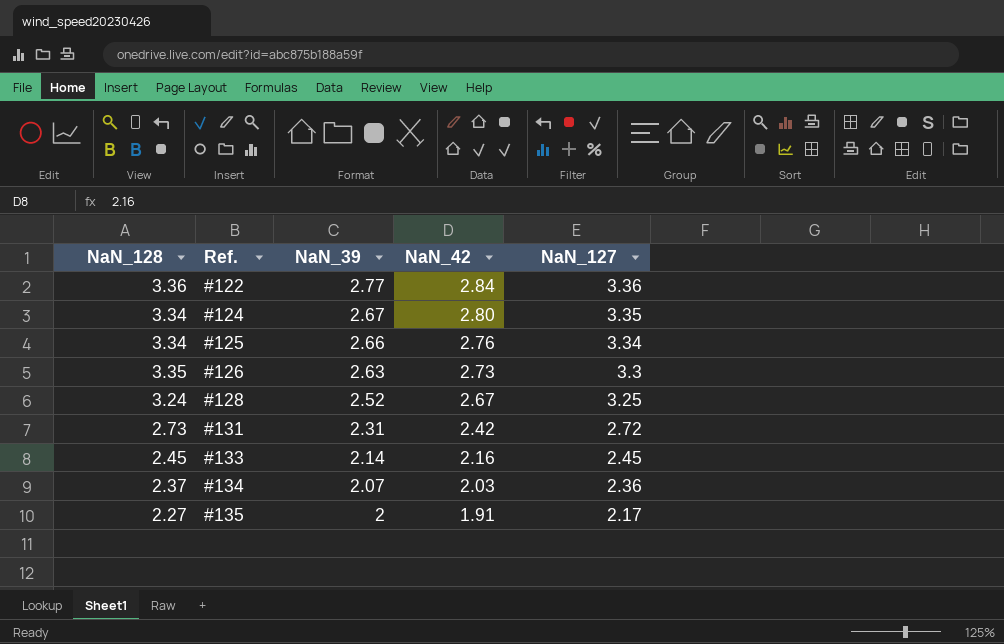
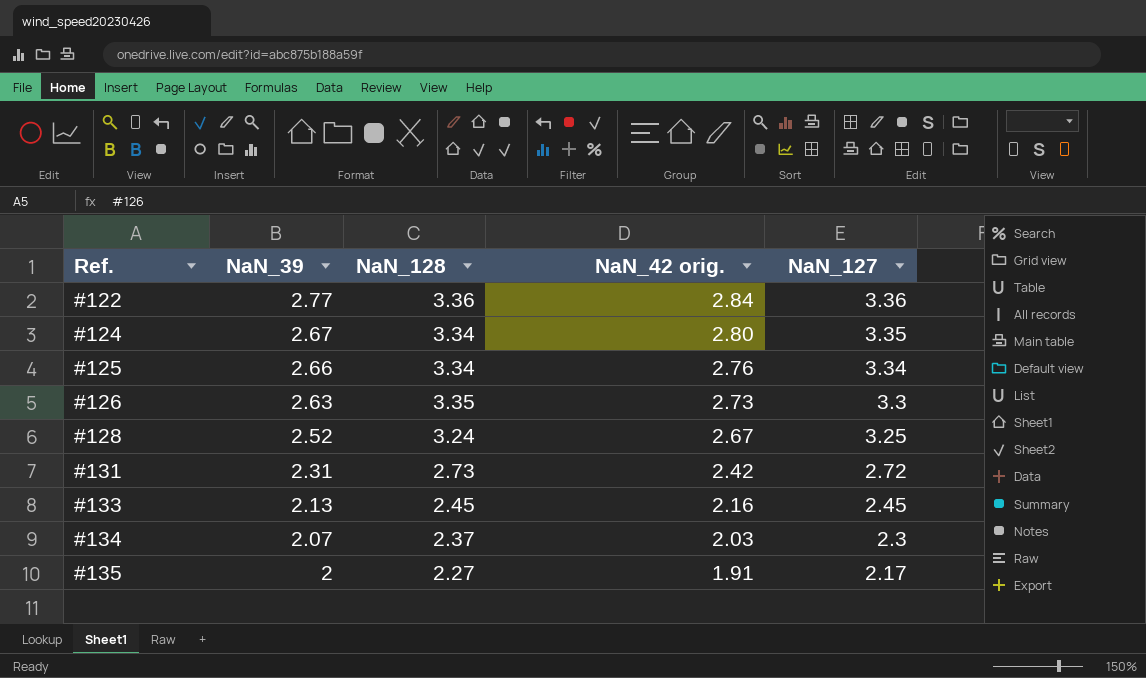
column NaN_128 | position: 1 -> 3
column name: NaN_42 -> NaN_42 orig.
#133 | NaN_39: 2.14 -> 2.13
#134 | NaN_127: 2.36 -> 2.3

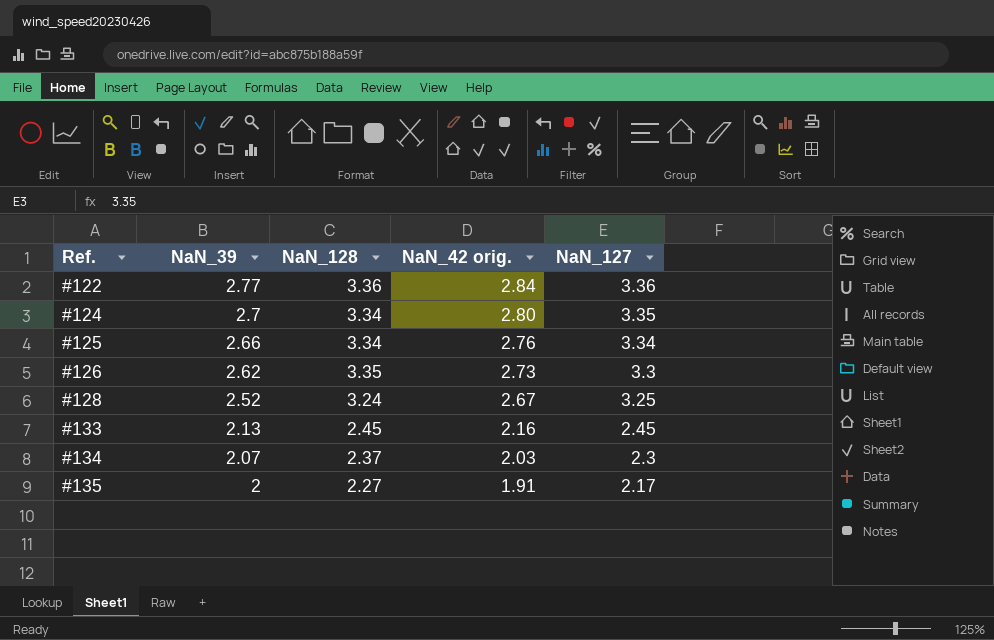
row #131: 2.31 | 2.73 | 2.42 | 2.72 -> none
#124 | NaN_39: 2.67 -> 2.7
#126 | NaN_39: 2.63 -> 2.62

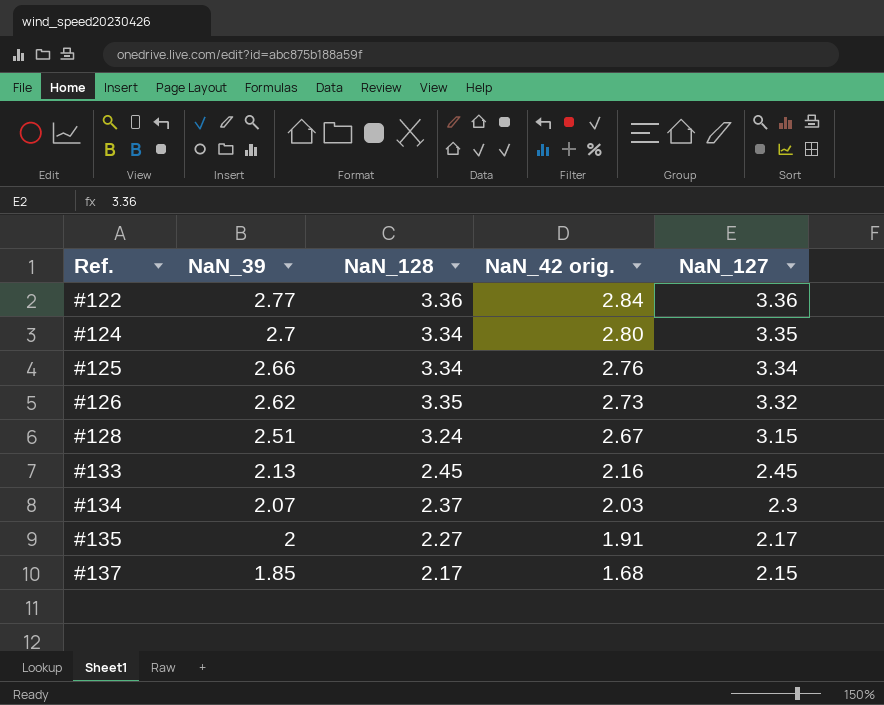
#126 | NaN_127: 3.3 -> 3.32
#128 | NaN_39: 2.52 -> 2.51
#128 | NaN_127: 3.25 -> 3.15
row #137: none -> 1.85 | 2.17 | 1.68 | 2.15

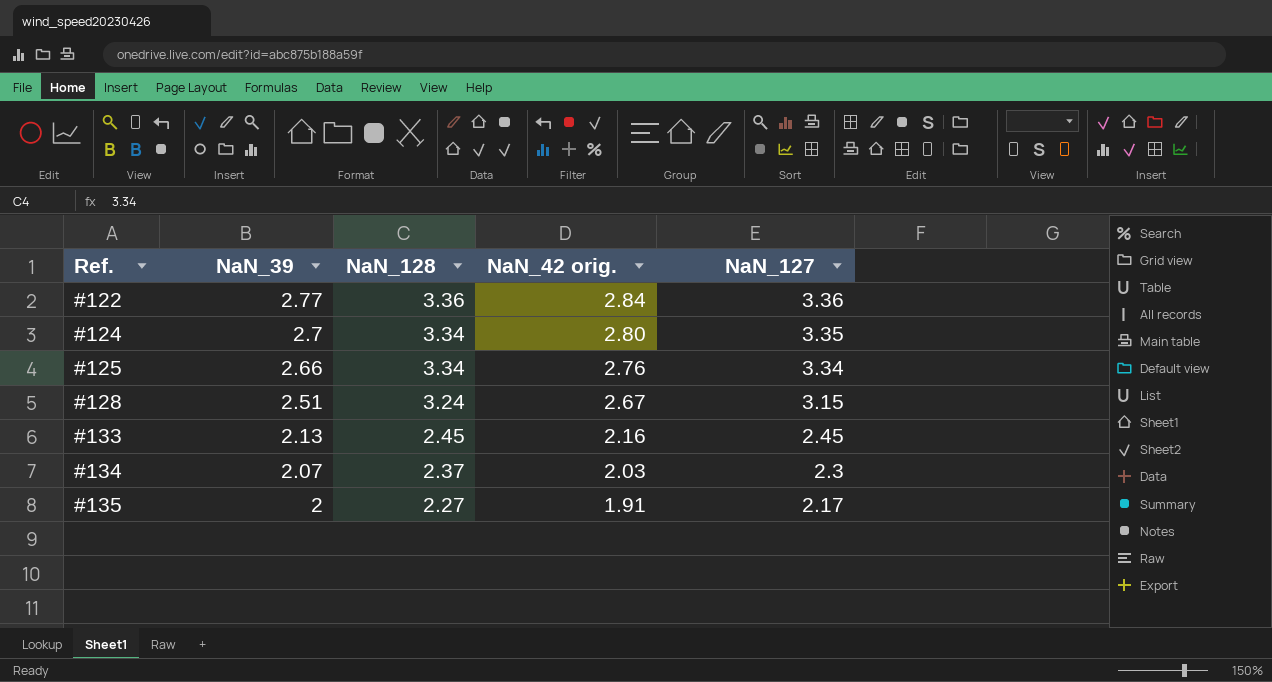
row #126: 2.62 | 3.35 | 2.73 | 3.32 -> none
row #137: 1.85 | 2.17 | 1.68 | 2.15 -> none

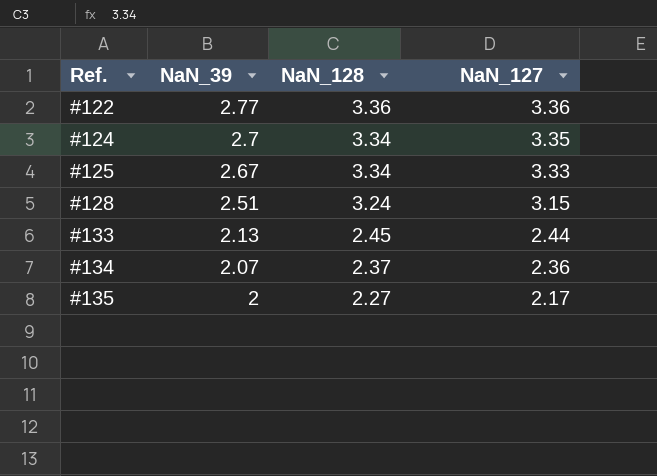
column NaN_42 orig. | position: 4 -> none
#125 | NaN_39: 2.66 -> 2.67
#125 | NaN_127: 3.34 -> 3.33
#133 | NaN_127: 2.45 -> 2.44
#134 | NaN_127: 2.3 -> 2.36

